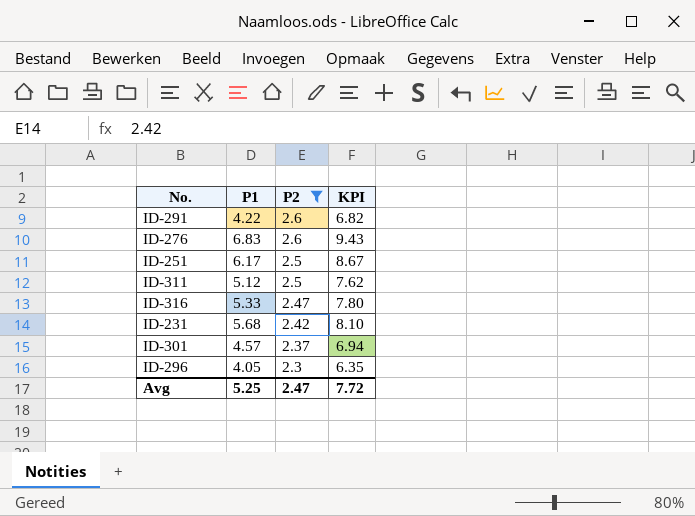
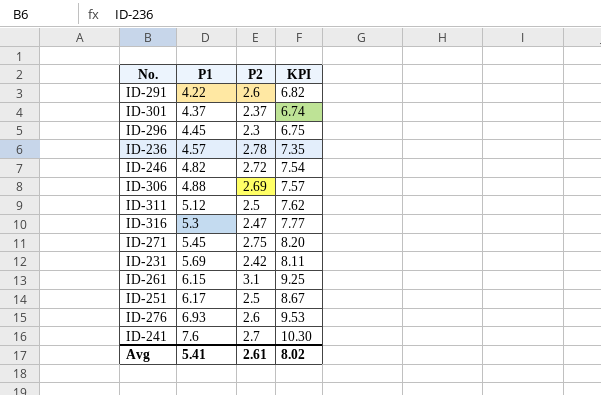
filter: P2 <= 2.6 -> none
row order: P2 descending -> P1 ascending
ID-301 | P1: 4.57 -> 4.37
ID-301 | KPI: 6.94 -> 6.74
ID-296 | P1: 4.05 -> 4.45
ID-296 | KPI: 6.35 -> 6.75
ID-316 | P1: 5.33 -> 5.3
ID-316 | KPI: 7.80 -> 7.77
ID-231 | P1: 5.68 -> 5.69
ID-231 | KPI: 8.10 -> 8.11
ID-276 | P1: 6.83 -> 6.93
ID-276 | KPI: 9.43 -> 9.53
Avg | P1: 5.25 -> 5.41
Avg | P2: 2.47 -> 2.61
Avg | KPI: 7.72 -> 8.02

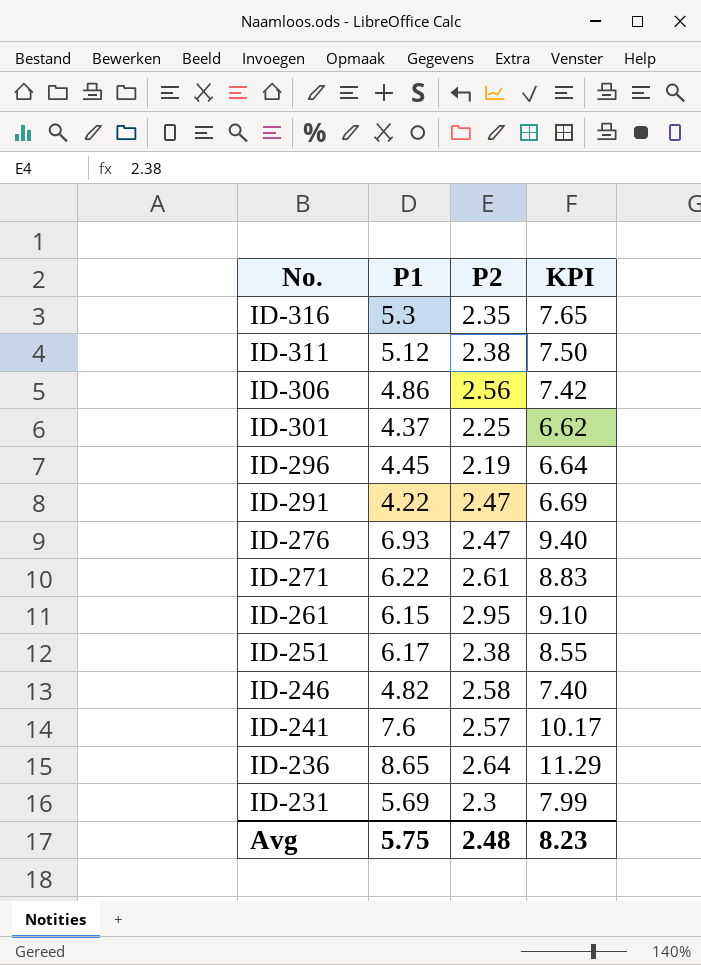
row order: P1 ascending -> No. descending
ID-316 | P2: 2.47 -> 2.35
ID-316 | KPI: 7.77 -> 7.65
ID-311 | P2: 2.5 -> 2.38
ID-311 | KPI: 7.62 -> 7.50
ID-306 | P1: 4.88 -> 4.86
ID-306 | P2: 2.69 -> 2.56
ID-306 | KPI: 7.57 -> 7.42
ID-301 | P2: 2.37 -> 2.25
ID-301 | KPI: 6.74 -> 6.62
ID-296 | P2: 2.3 -> 2.19
ID-296 | KPI: 6.75 -> 6.64
ID-291 | P2: 2.6 -> 2.47
ID-291 | KPI: 6.82 -> 6.69
ID-276 | P2: 2.6 -> 2.47
ID-276 | KPI: 9.53 -> 9.40
ID-271 | P1: 5.45 -> 6.22
ID-271 | P2: 2.75 -> 2.61
ID-271 | KPI: 8.20 -> 8.83
ID-261 | P2: 3.1 -> 2.95
ID-261 | KPI: 9.25 -> 9.10
ID-251 | P2: 2.5 -> 2.38
ID-251 | KPI: 8.67 -> 8.55
ID-246 | P2: 2.72 -> 2.58
ID-246 | KPI: 7.54 -> 7.40
ID-241 | P2: 2.7 -> 2.57
ID-241 | KPI: 10.30 -> 10.17
ID-236 | P1: 4.57 -> 8.65
ID-236 | P2: 2.78 -> 2.64
ID-236 | KPI: 7.35 -> 11.29
ID-231 | P2: 2.42 -> 2.3
ID-231 | KPI: 8.11 -> 7.99
Avg | P1: 5.41 -> 5.75
Avg | P2: 2.61 -> 2.48
Avg | KPI: 8.02 -> 8.23

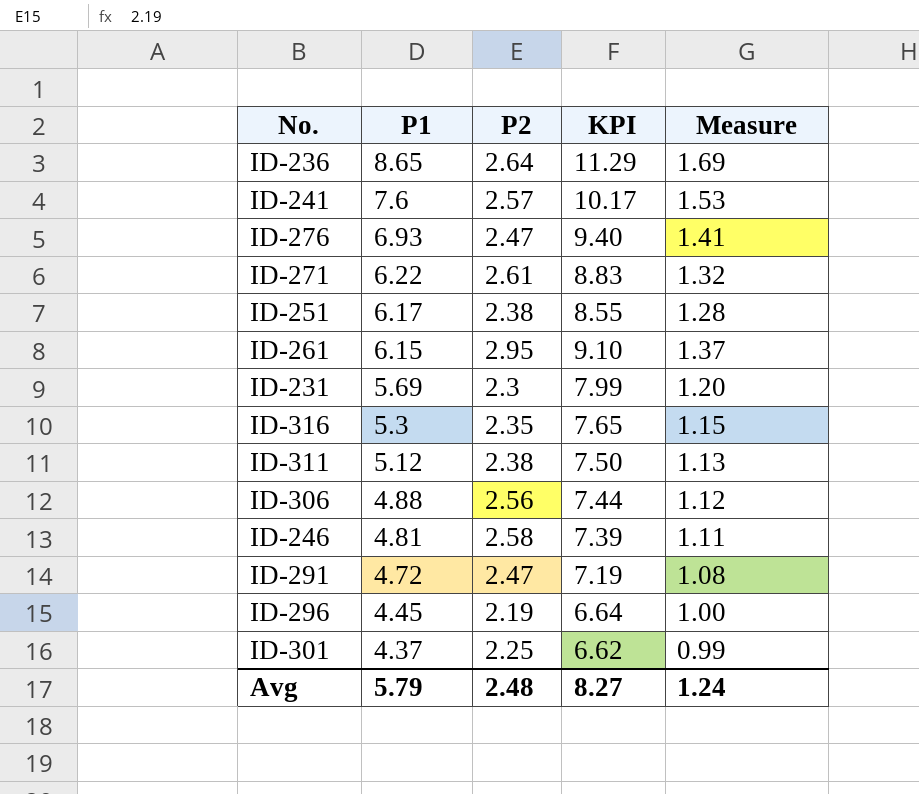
row order: No. descending -> P1 descending
column Measure | formula: none -> [KPI] * 0.15
ID-306 | P1: 4.86 -> 4.88
ID-306 | KPI: 7.42 -> 7.44
ID-246 | P1: 4.82 -> 4.81
ID-246 | KPI: 7.40 -> 7.39
ID-291 | P1: 4.22 -> 4.72
ID-291 | KPI: 6.69 -> 7.19
Avg | P1: 5.75 -> 5.79
Avg | KPI: 8.23 -> 8.27

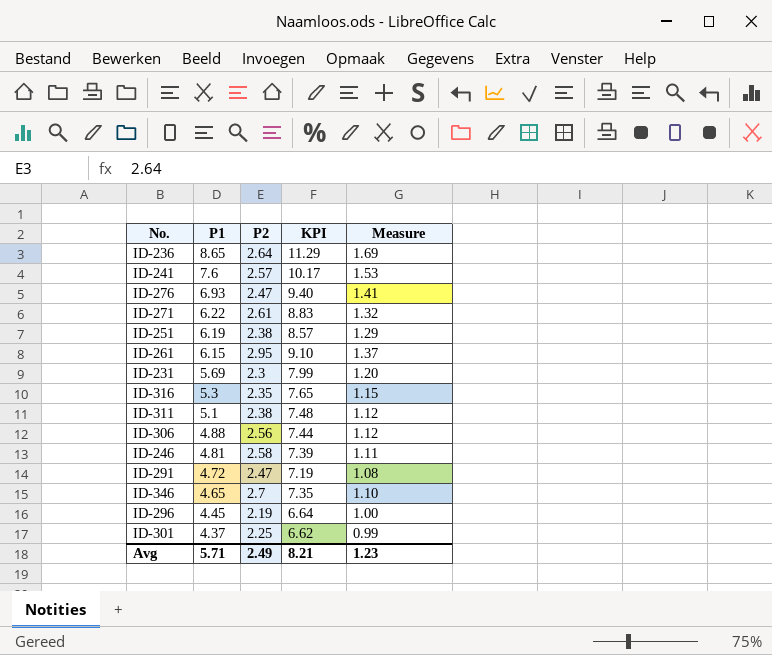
ID-251 | P1: 6.17 -> 6.19
ID-251 | KPI: 8.55 -> 8.57
ID-251 | Measure: 1.28 -> 1.29
ID-311 | P1: 5.12 -> 5.1
ID-311 | KPI: 7.50 -> 7.48
ID-311 | Measure: 1.13 -> 1.12
row ID-346: none -> 4.65 | 2.7 | 7.35 | 1.10
Avg | P1: 5.79 -> 5.71
Avg | P2: 2.48 -> 2.49
Avg | KPI: 8.27 -> 8.21
Avg | Measure: 1.24 -> 1.23

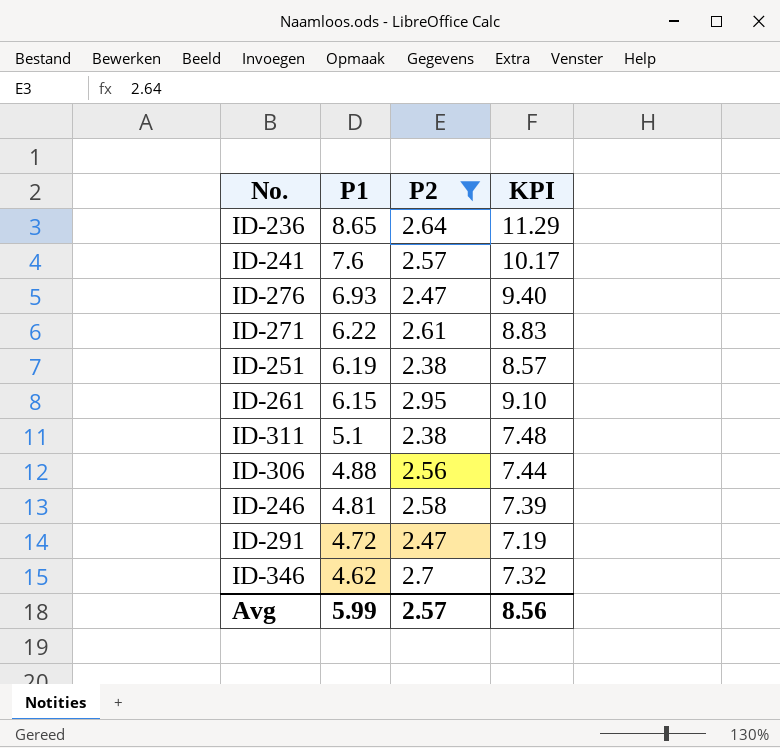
filter: none -> P2 >= 2.38
column Measure | formula: [KPI] * 0.15 -> none
ID-346 | P1: 4.65 -> 4.62
ID-346 | KPI: 7.35 -> 7.32
Avg | P1: 5.71 -> 5.99
Avg | P2: 2.49 -> 2.57
Avg | KPI: 8.21 -> 8.56

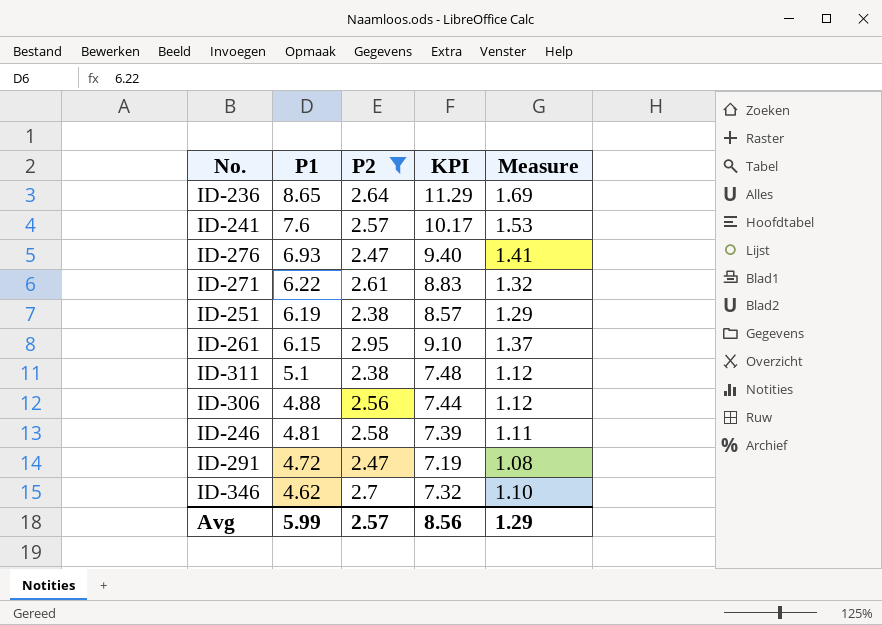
column Measure | formula: none -> [KPI] * 0.15

